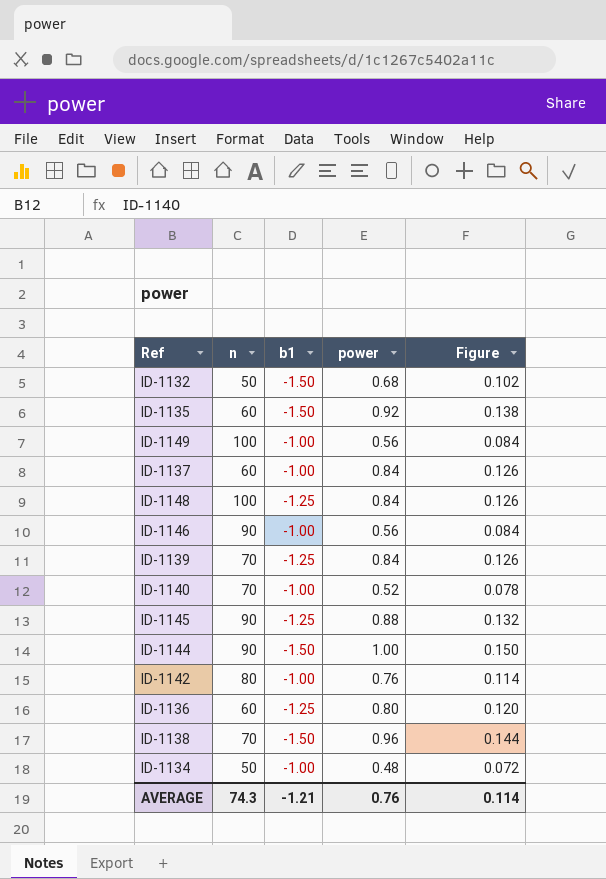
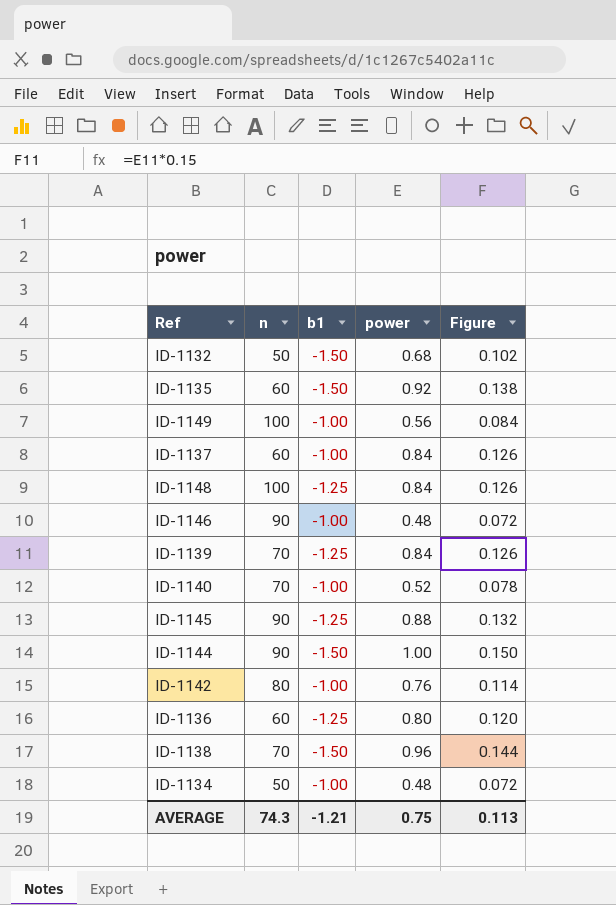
ID-1146 | power: 0.56 -> 0.48
ID-1146 | Figure: 0.084 -> 0.072
AVERAGE | power: 0.76 -> 0.75
AVERAGE | Figure: 0.114 -> 0.113

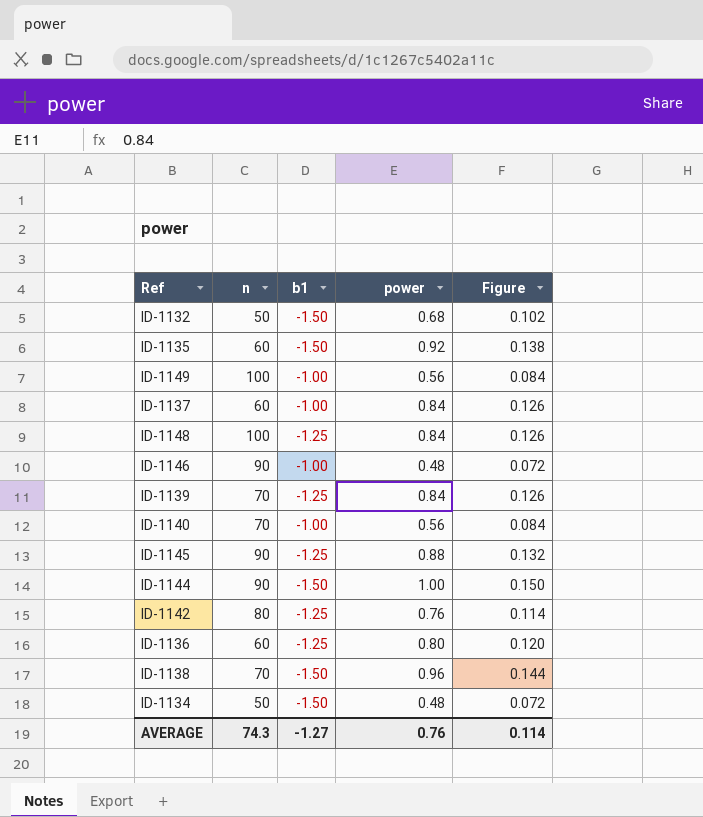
ID-1140 | power: 0.52 -> 0.56
ID-1140 | Figure: 0.078 -> 0.084
ID-1142 | b1: -1.00 -> -1.25
ID-1134 | b1: -1.00 -> -1.50
AVERAGE | b1: -1.21 -> -1.27
AVERAGE | power: 0.75 -> 0.76
AVERAGE | Figure: 0.113 -> 0.114

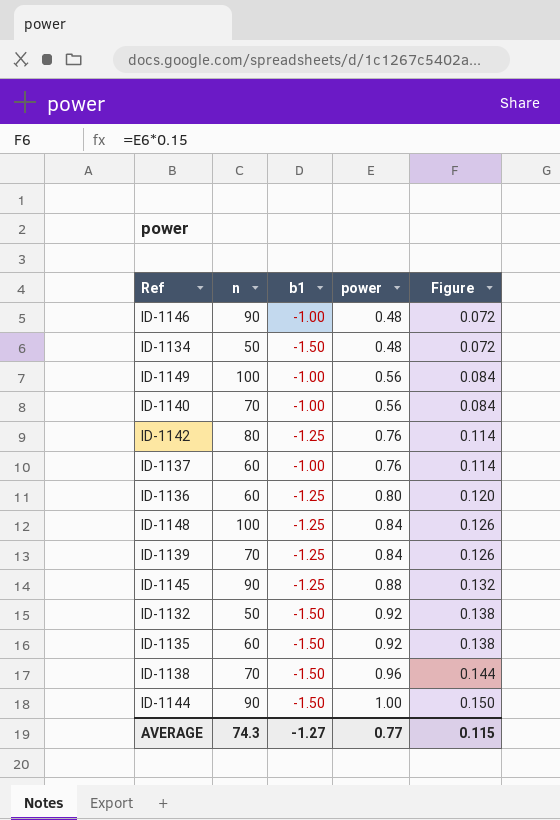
row order: none -> power ascending
ID-1137 | power: 0.84 -> 0.76
ID-1137 | Figure: 0.126 -> 0.114
ID-1132 | power: 0.68 -> 0.92
ID-1132 | Figure: 0.102 -> 0.138
AVERAGE | power: 0.76 -> 0.77
AVERAGE | Figure: 0.114 -> 0.115

